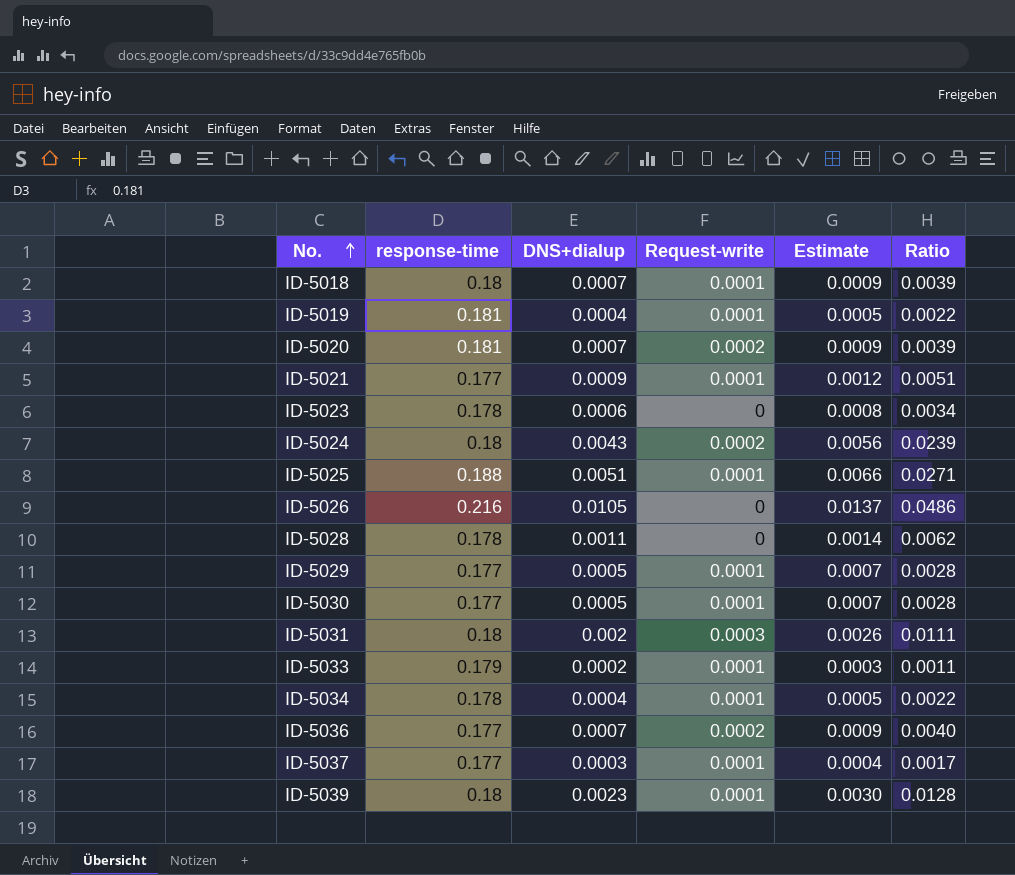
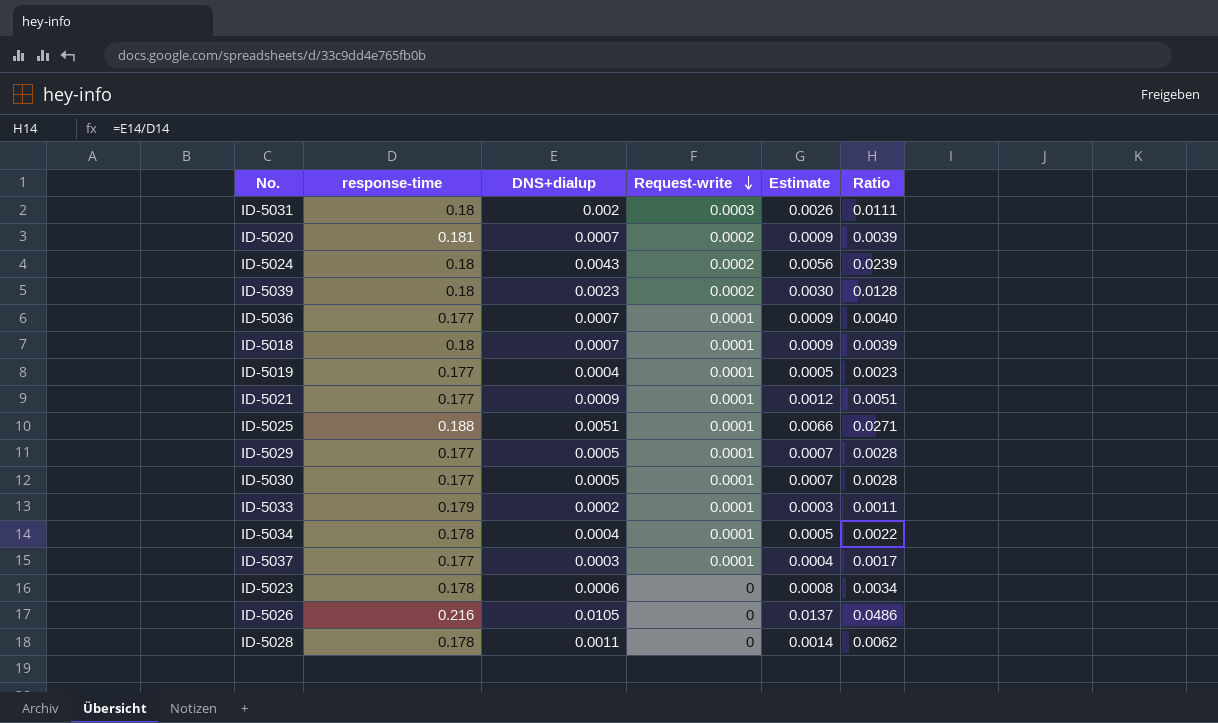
row order: No. ascending -> Request-write descending
ID-5039 | Request-write: 0.0001 -> 0.0002
ID-5036 | Request-write: 0.0002 -> 0.0001
ID-5019 | response-time: 0.181 -> 0.177
ID-5019 | Ratio: 0.0022 -> 0.0023

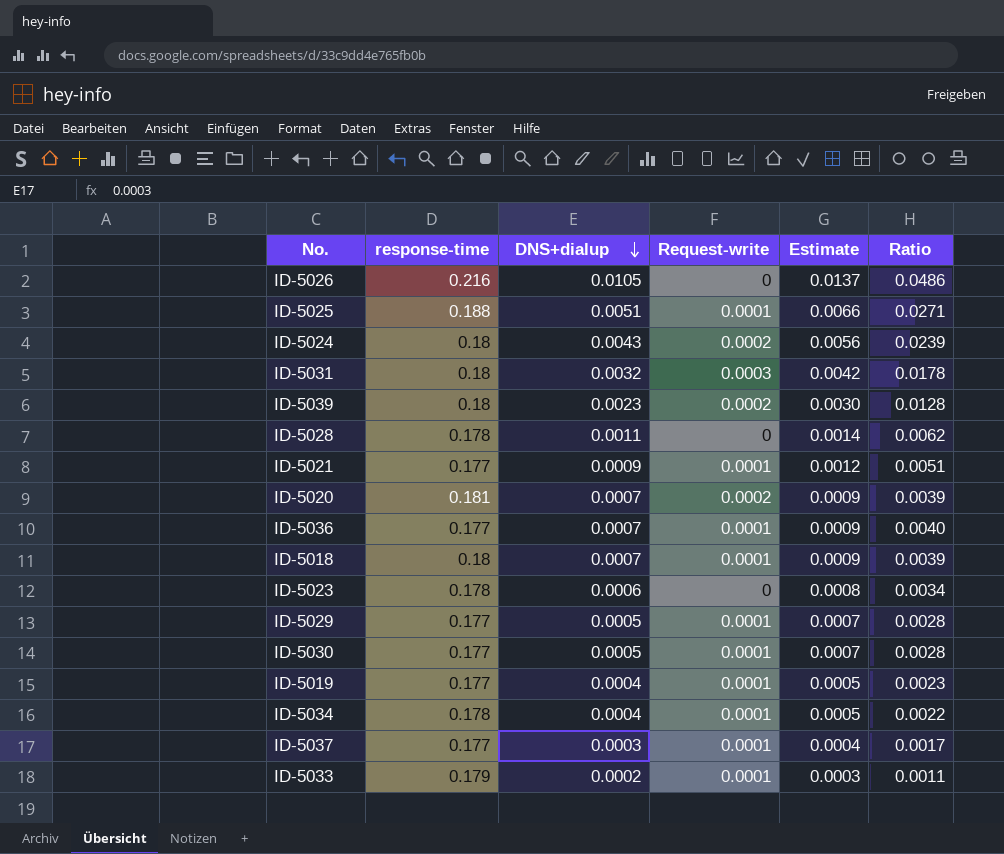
row order: Request-write descending -> DNS+dialup descending
ID-5031 | DNS+dialup: 0.002 -> 0.0032
ID-5031 | Estimate: 0.0026 -> 0.0042
ID-5031 | Ratio: 0.0111 -> 0.0178

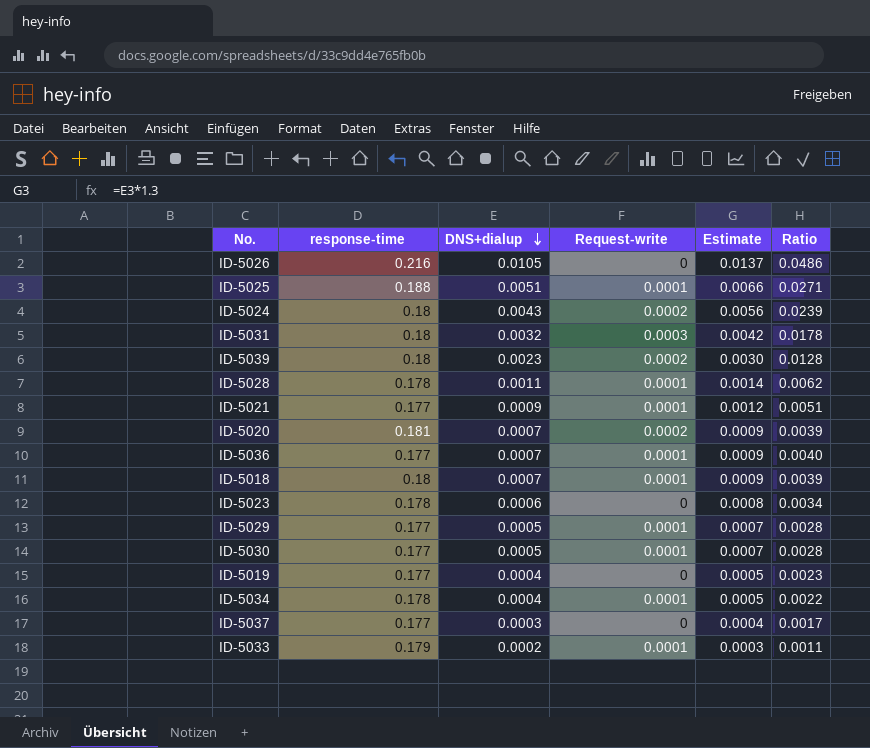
ID-5028 | Request-write: 0 -> 0.0001
ID-5019 | Request-write: 0.0001 -> 0
ID-5037 | Request-write: 0.0001 -> 0

